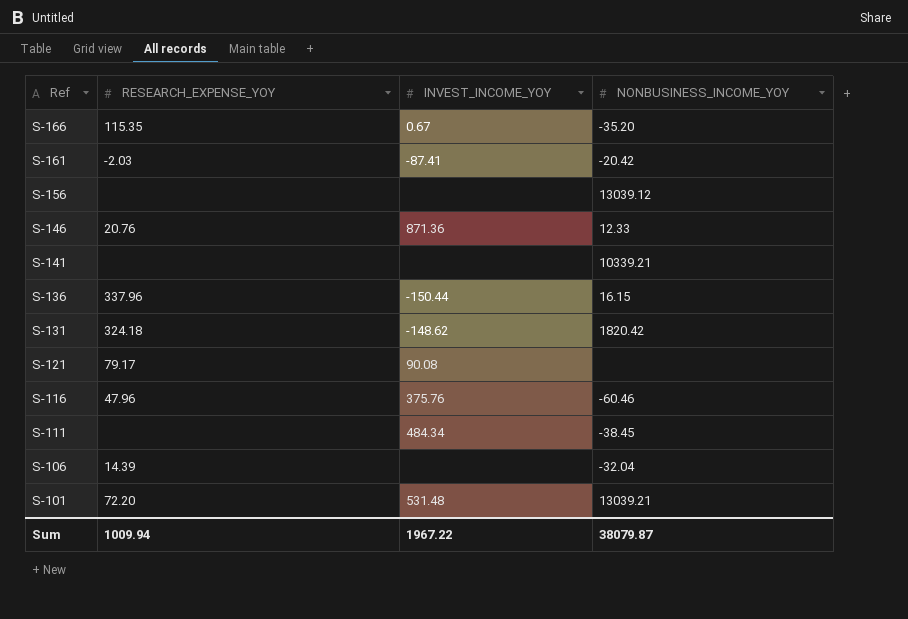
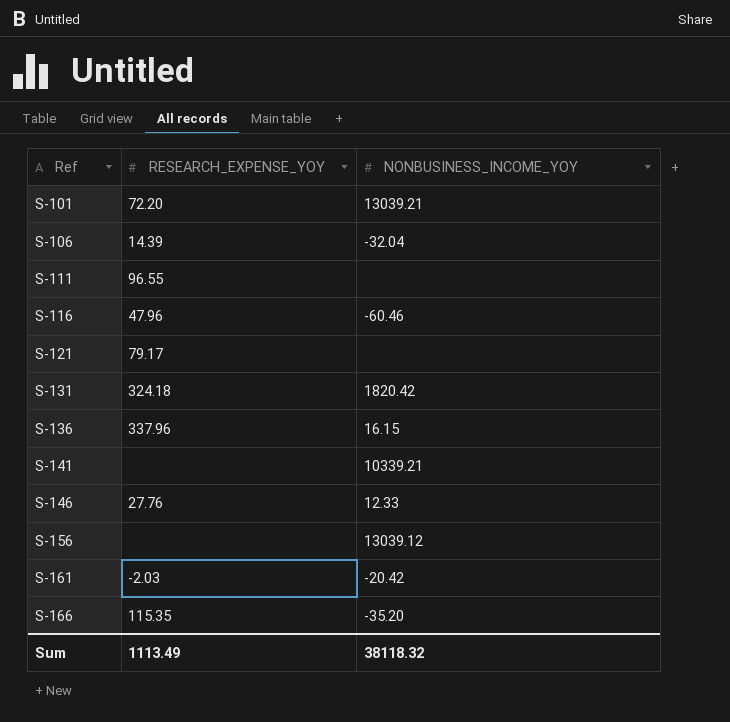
row order: Ref descending -> Ref ascending
column INVEST_INCOME_YOY | position: 3 -> none
S-111 | RESEARCH_EXPENSE_YOY: none -> 96.55
S-111 | NONBUSINESS_INCOME_YOY: -38.45 -> none
S-146 | RESEARCH_EXPENSE_YOY: 20.76 -> 27.76
Sum | RESEARCH_EXPENSE_YOY: 1009.94 -> 1113.49
Sum | NONBUSINESS_INCOME_YOY: 38079.87 -> 38118.32

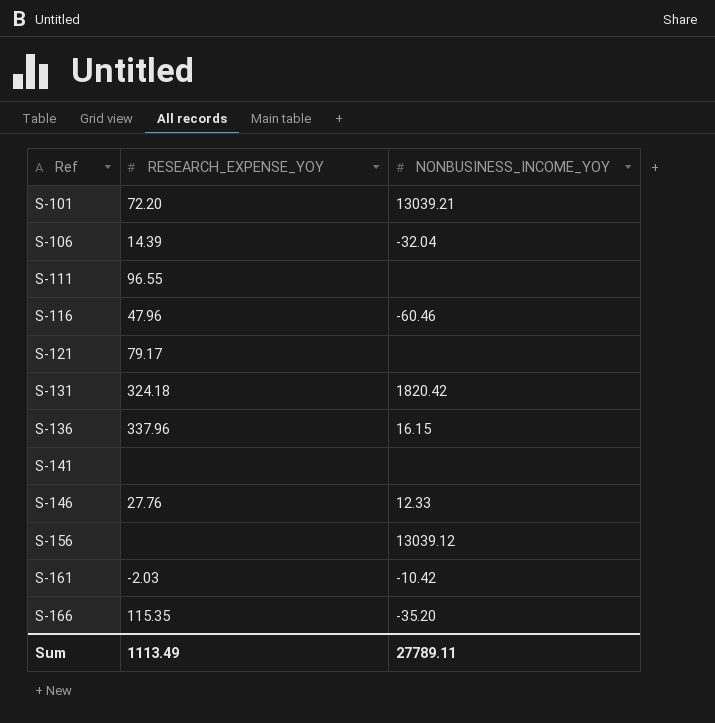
S-141 | NONBUSINESS_INCOME_YOY: 10339.21 -> none
S-161 | NONBUSINESS_INCOME_YOY: -20.42 -> -10.42
Sum | NONBUSINESS_INCOME_YOY: 38118.32 -> 27789.11

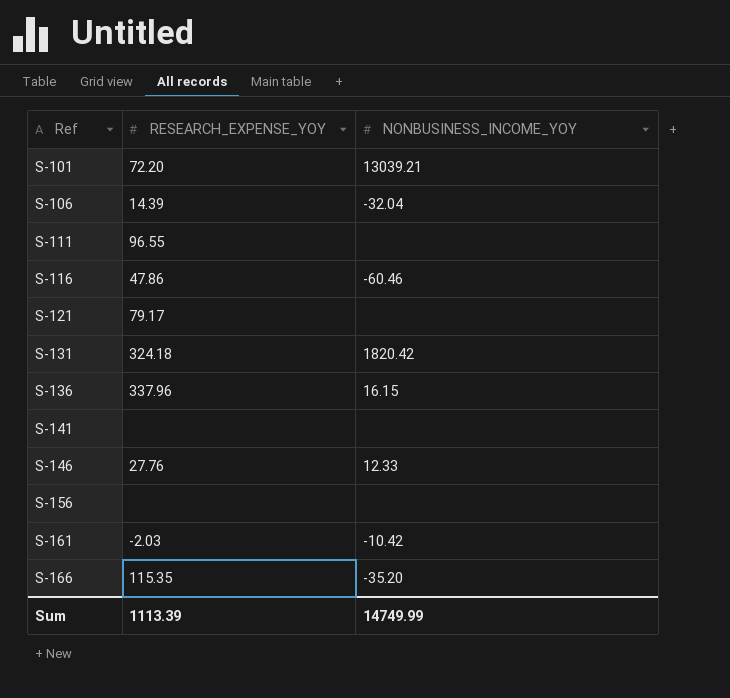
S-116 | RESEARCH_EXPENSE_YOY: 47.96 -> 47.86
S-156 | NONBUSINESS_INCOME_YOY: 13039.12 -> none
Sum | RESEARCH_EXPENSE_YOY: 1113.49 -> 1113.39
Sum | NONBUSINESS_INCOME_YOY: 27789.11 -> 14749.99

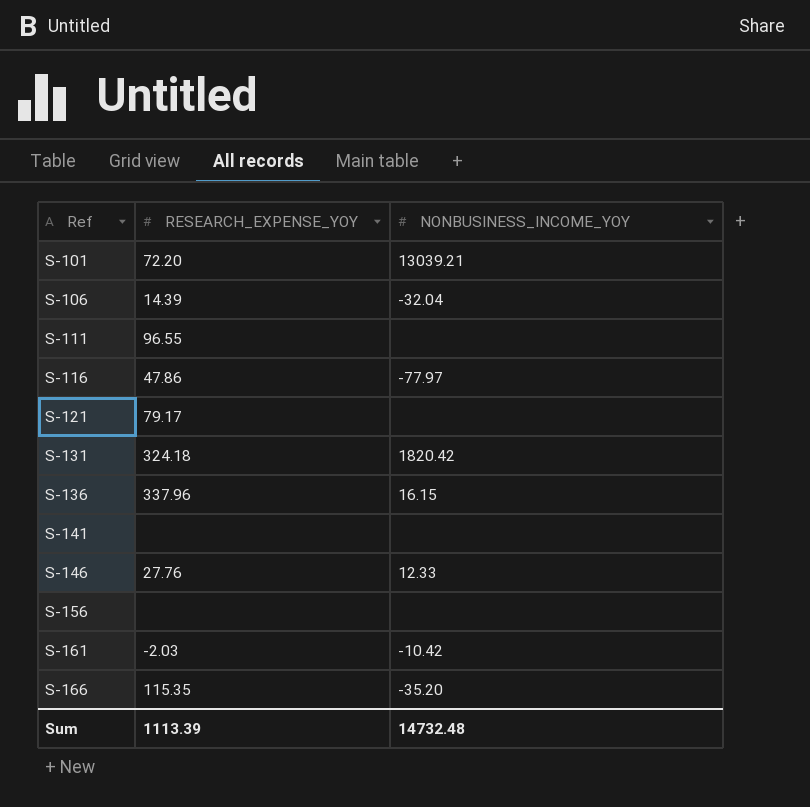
S-116 | NONBUSINESS_INCOME_YOY: -60.46 -> -77.97
Sum | NONBUSINESS_INCOME_YOY: 14749.99 -> 14732.48

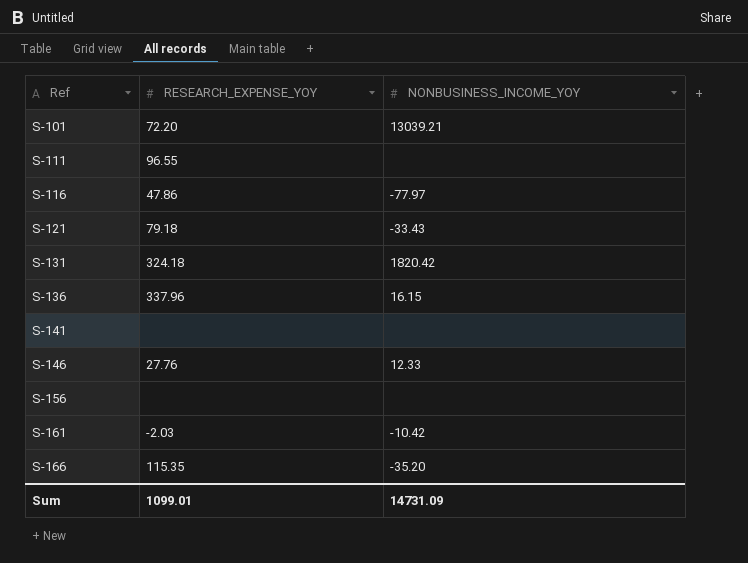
row S-106: 14.39 | -32.04 -> none
S-121 | RESEARCH_EXPENSE_YOY: 79.17 -> 79.18
S-121 | NONBUSINESS_INCOME_YOY: none -> -33.43
Sum | RESEARCH_EXPENSE_YOY: 1113.39 -> 1099.01
Sum | NONBUSINESS_INCOME_YOY: 14732.48 -> 14731.09

